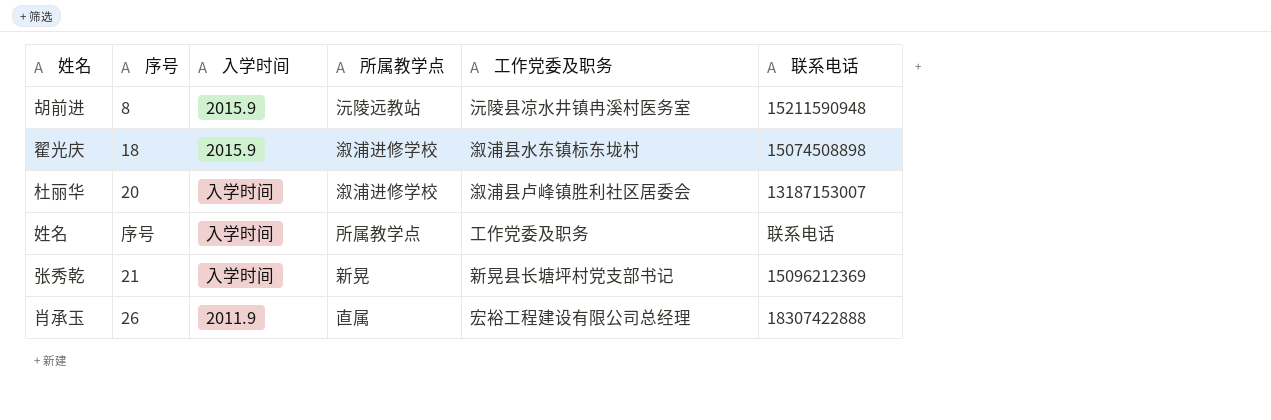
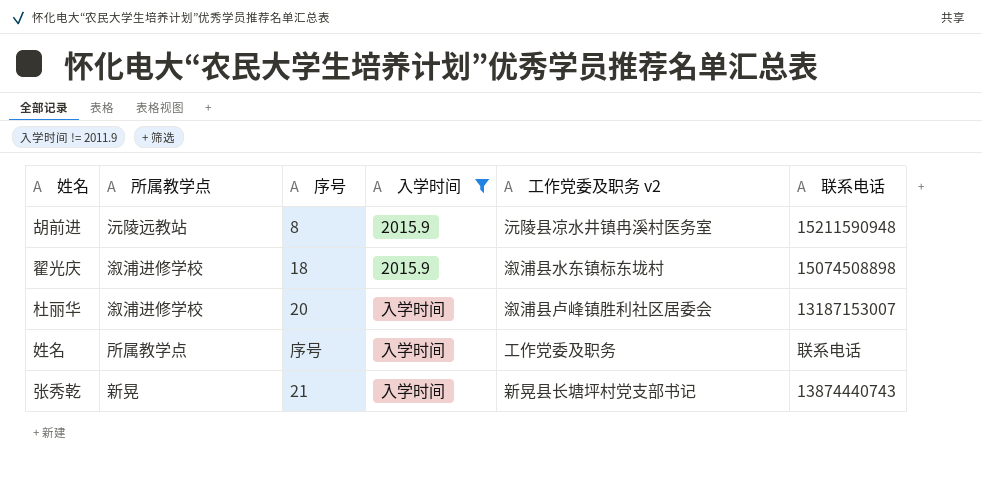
filter: none -> 入学时间 != 2011.9
column 所属教学点 | position: 4 -> 2
column name: 工作党委及职务 -> 工作党委及职务 v2
张秀乾 | 联系电话: 15096212369 -> 13874440743

